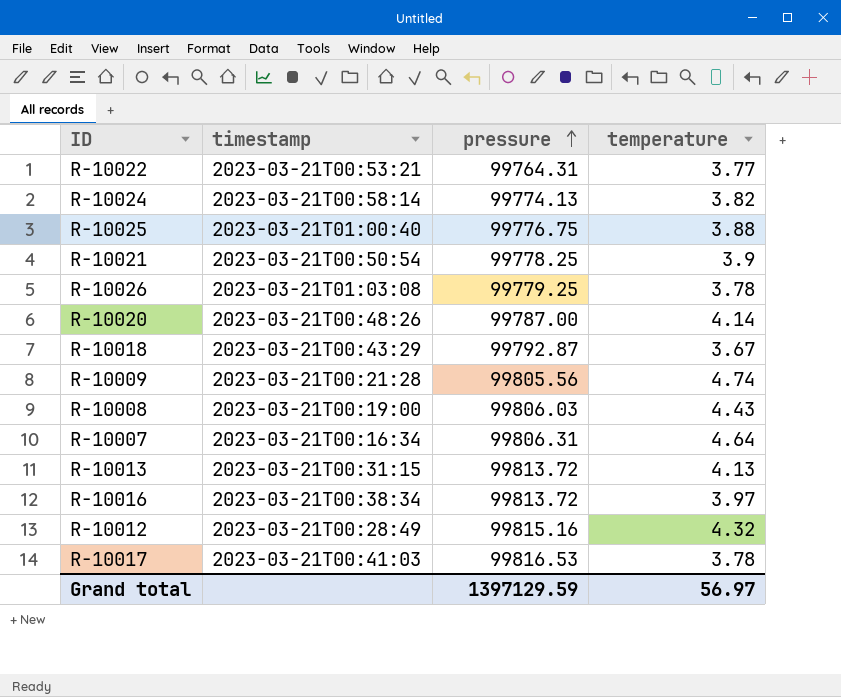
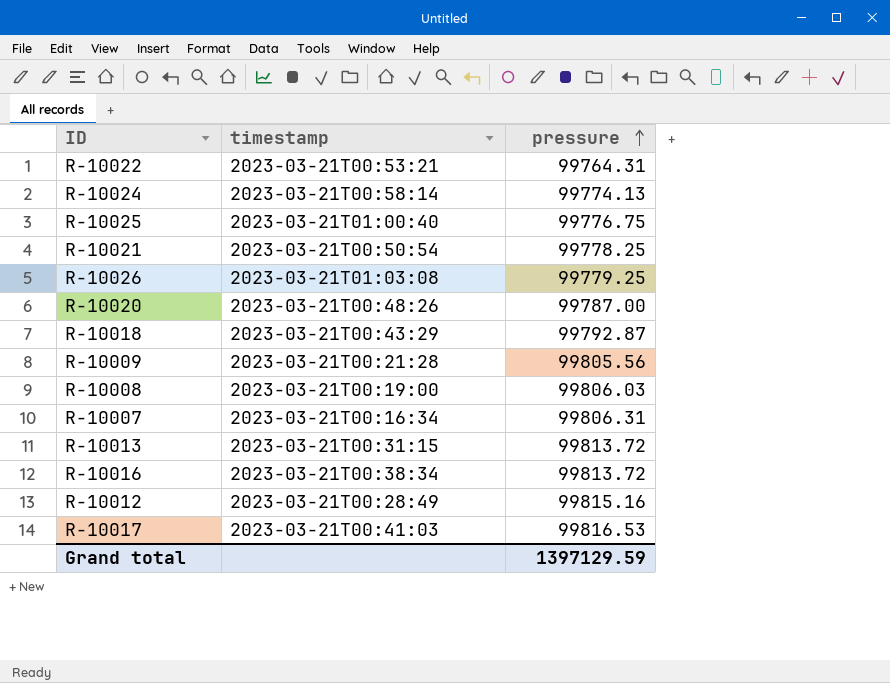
column temperature | position: 4 -> none

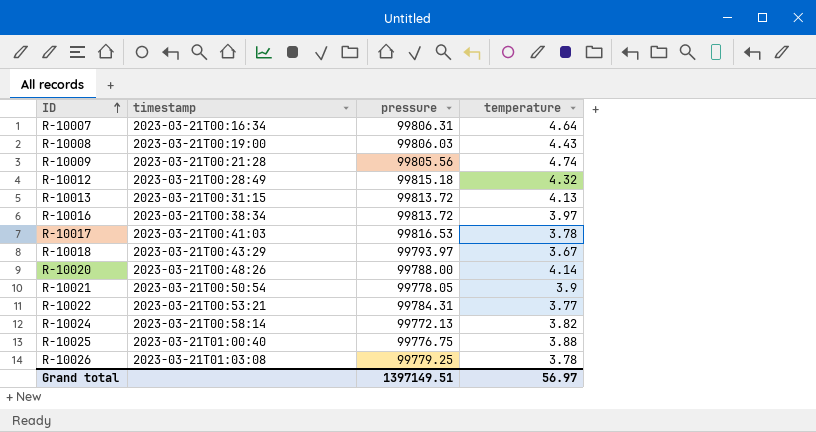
row order: pressure ascending -> ID ascending
column temperature | position: none -> 4
R-10012 | pressure: 99815.16 -> 99815.18
R-10018 | pressure: 99792.87 -> 99793.97
R-10020 | pressure: 99787.00 -> 99788.00
R-10021 | pressure: 99778.25 -> 99778.05
R-10022 | pressure: 99764.31 -> 99784.31
R-10024 | pressure: 99774.13 -> 99772.13
Grand total | pressure: 1397129.59 -> 1397149.51

